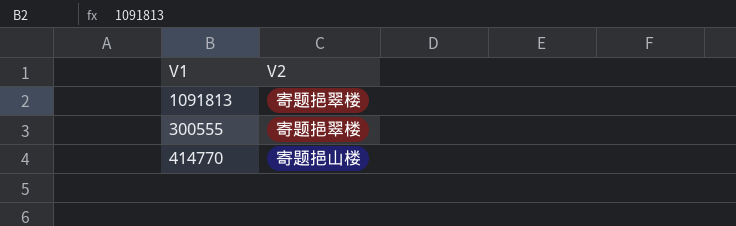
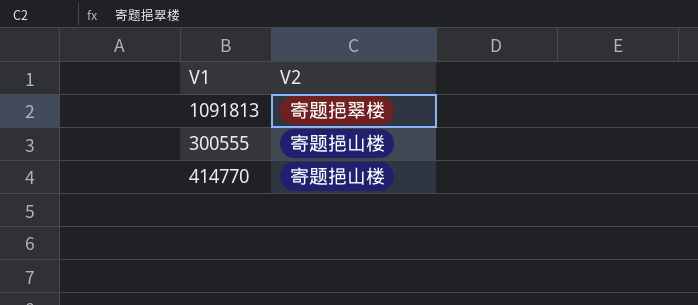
300555 | V2: 寄题挹翠楼 -> 寄题挹山楼

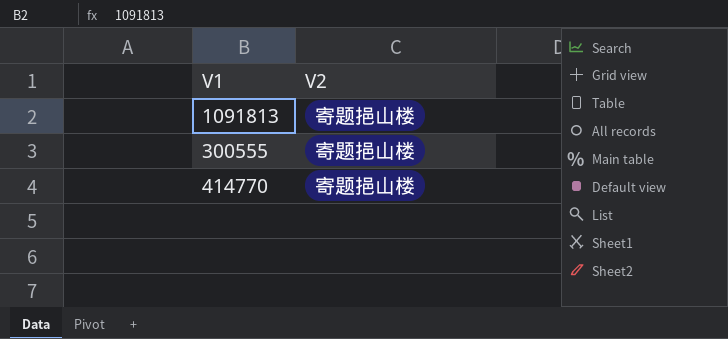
1091813 | V2: 寄题挹翠楼 -> 寄题挹山楼

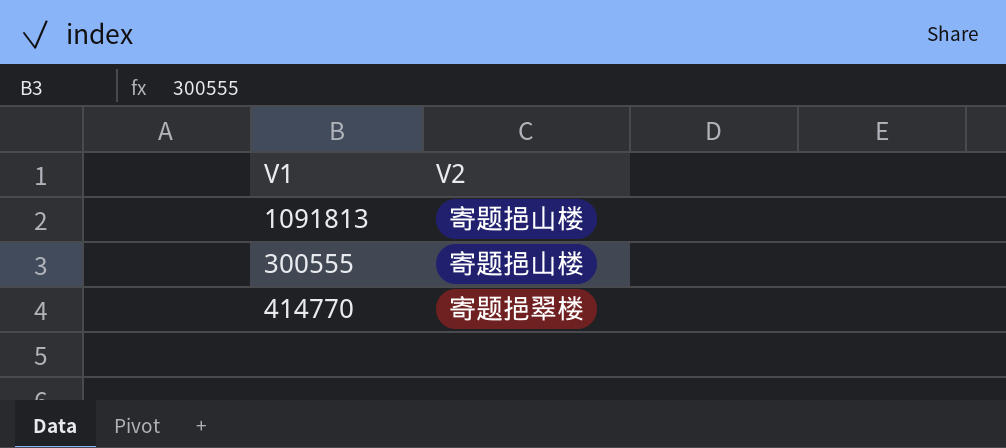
414770 | V2: 寄题挹山楼 -> 寄题挹翠楼

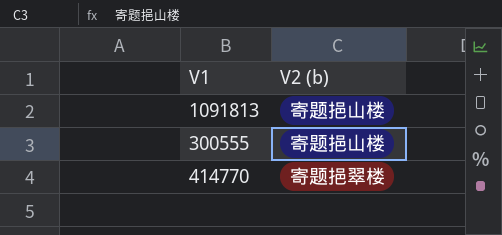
column name: V2 -> V2 (b)

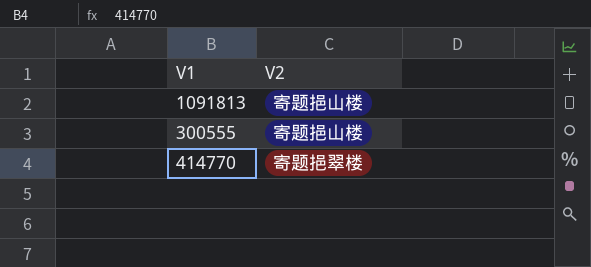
column name: V2 (b) -> V2

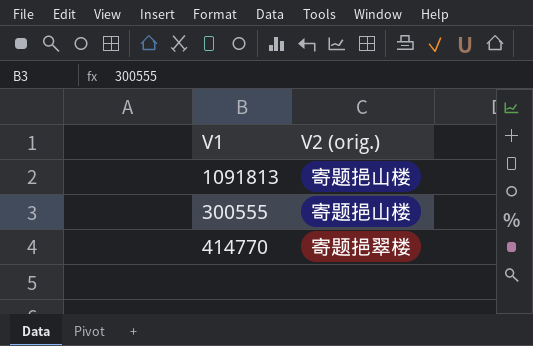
column name: V2 -> V2 (orig.)

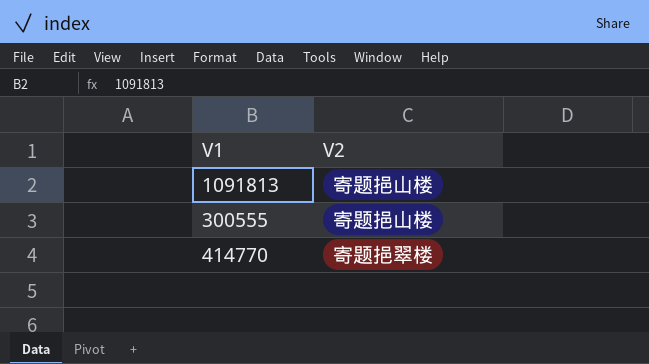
column name: V2 (orig.) -> V2

